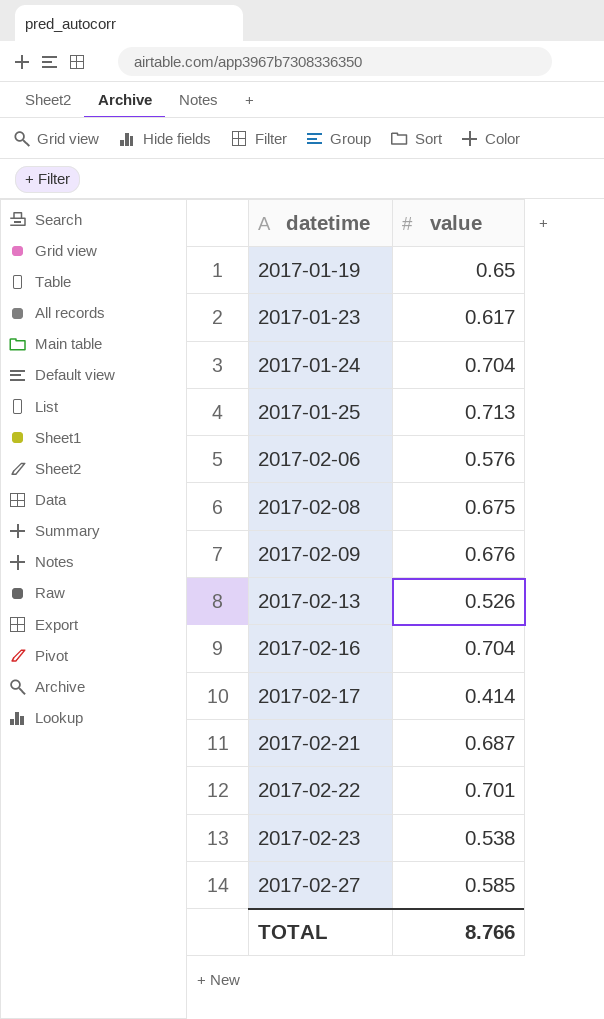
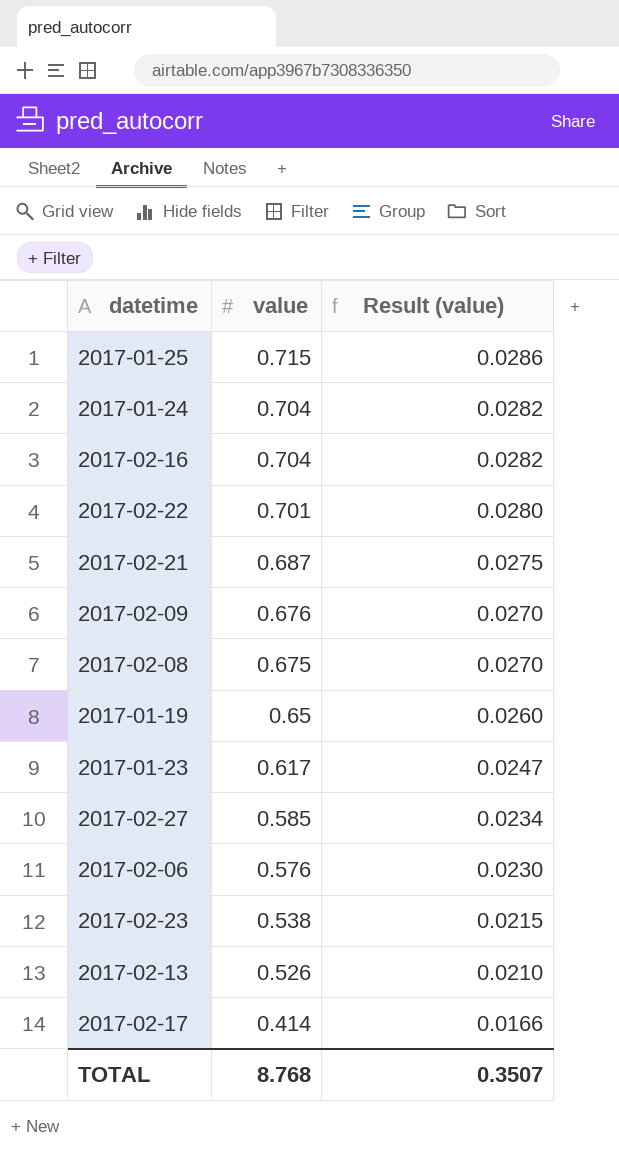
row order: datetime ascending -> value descending
column Result (value) | formula: none -> [value] * 0.04
2017-01-25 | value: 0.713 -> 0.715
TOTAL | value: 8.766 -> 8.768

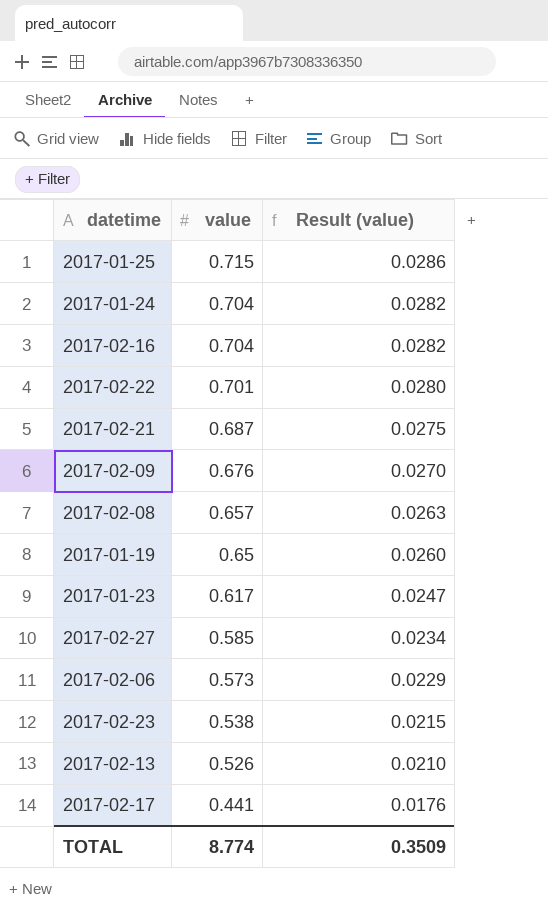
2017-02-08 | value: 0.675 -> 0.657
2017-02-08 | Result (value): 0.0270 -> 0.0263
2017-02-06 | value: 0.576 -> 0.573
2017-02-06 | Result (value): 0.0230 -> 0.0229
2017-02-17 | value: 0.414 -> 0.441
2017-02-17 | Result (value): 0.0166 -> 0.0176
TOTAL | value: 8.768 -> 8.774
TOTAL | Result (value): 0.3507 -> 0.3509

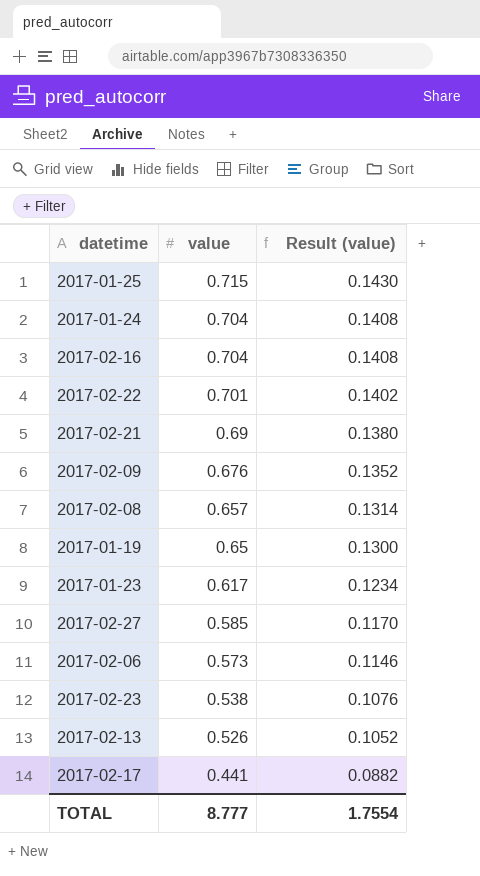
column Result (value) | formula: [value] * 0.04 -> [value] * 0.2
2017-02-21 | value: 0.687 -> 0.69
TOTAL | value: 8.774 -> 8.777
TOTAL | Result (value): 0.3509 -> 1.7554

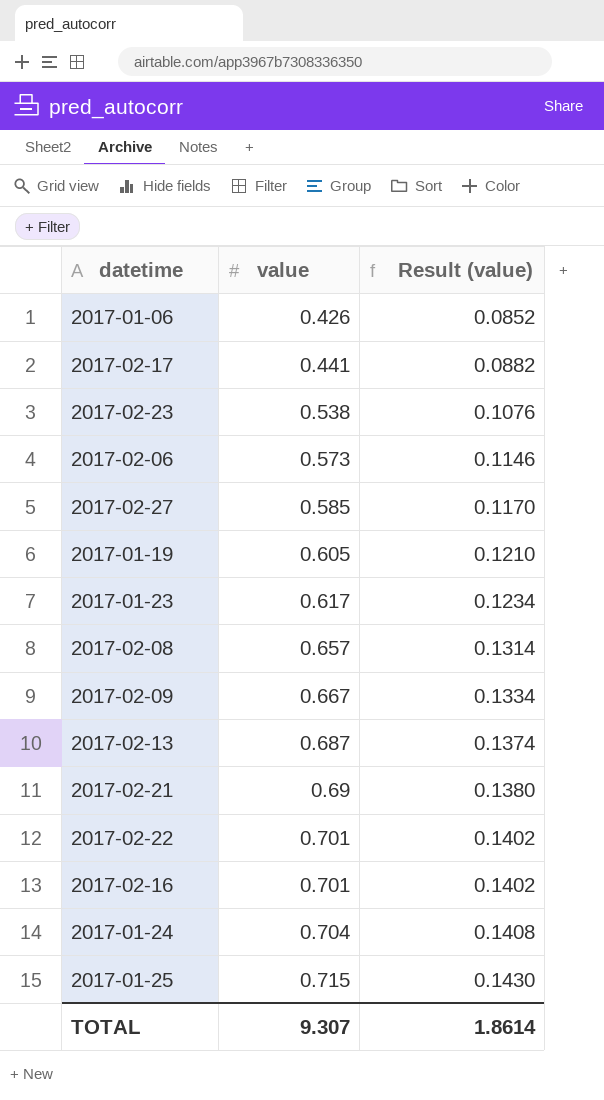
row order: value descending -> value ascending
row 2017-01-06: none -> 0.426 | 0.0852
2017-01-19 | value: 0.65 -> 0.605
2017-01-19 | Result (value): 0.1300 -> 0.1210
2017-02-09 | value: 0.676 -> 0.667
2017-02-09 | Result (value): 0.1352 -> 0.1334
2017-02-13 | value: 0.526 -> 0.687
2017-02-13 | Result (value): 0.1052 -> 0.1374
2017-02-16 | value: 0.704 -> 0.701
2017-02-16 | Result (value): 0.1408 -> 0.1402
TOTAL | value: 8.777 -> 9.307
TOTAL | Result (value): 1.7554 -> 1.8614

